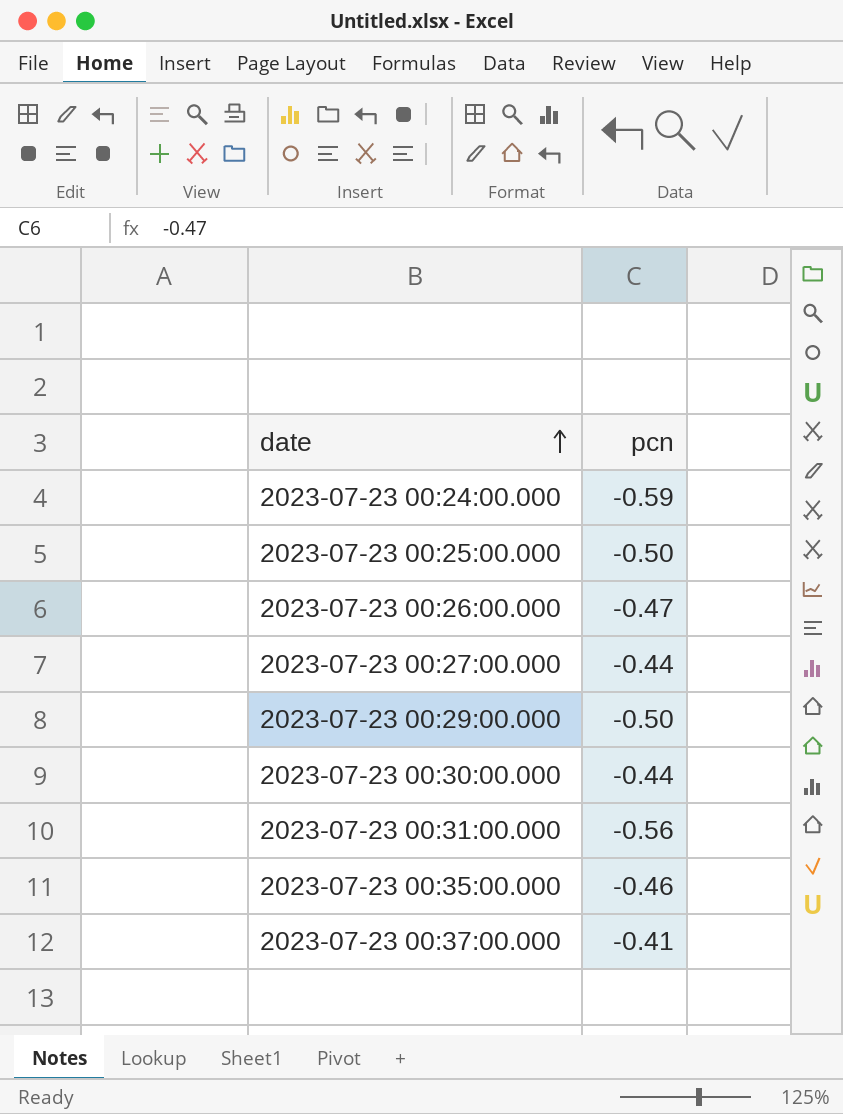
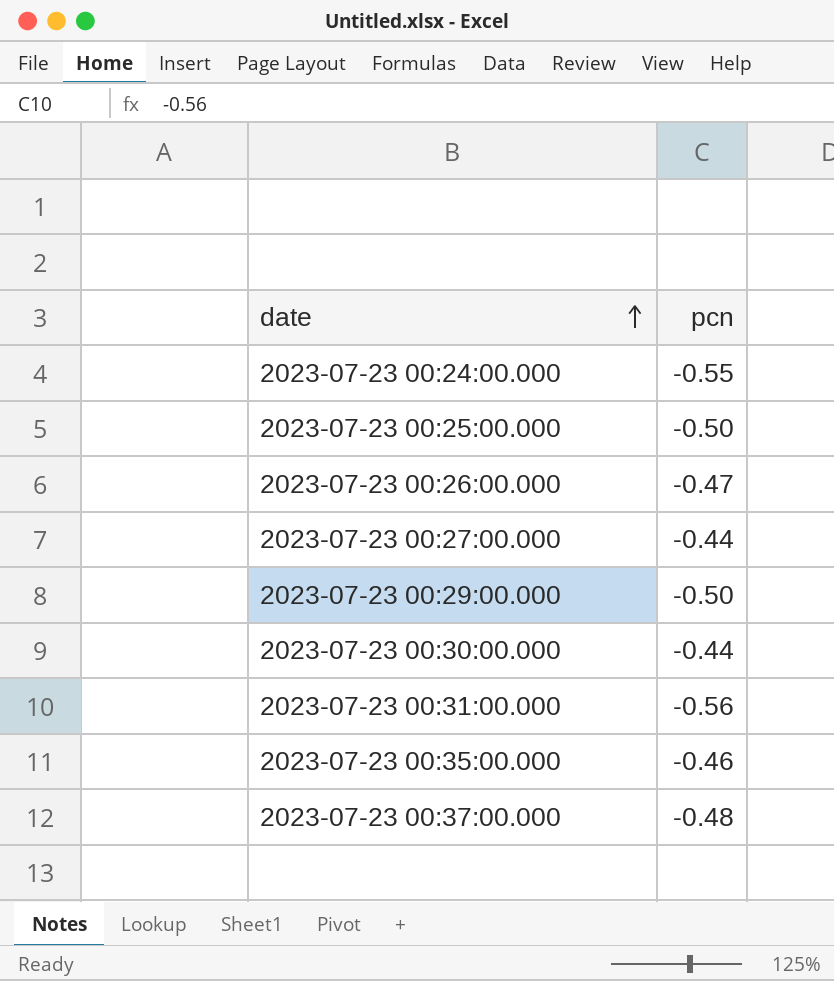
2023-07-23 00:24:00.000 | pcn: -0.59 -> -0.55
2023-07-23 00:37:00.000 | pcn: -0.41 -> -0.48

